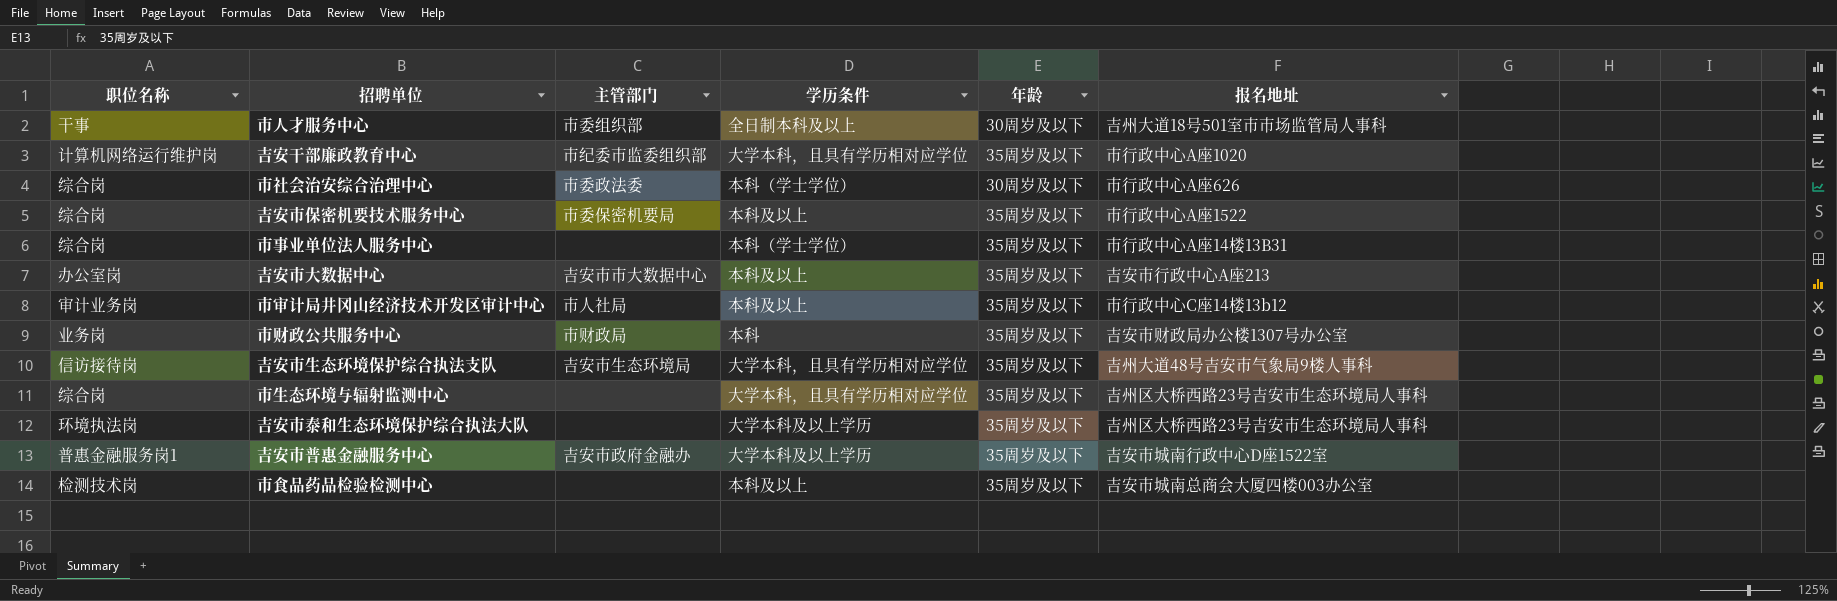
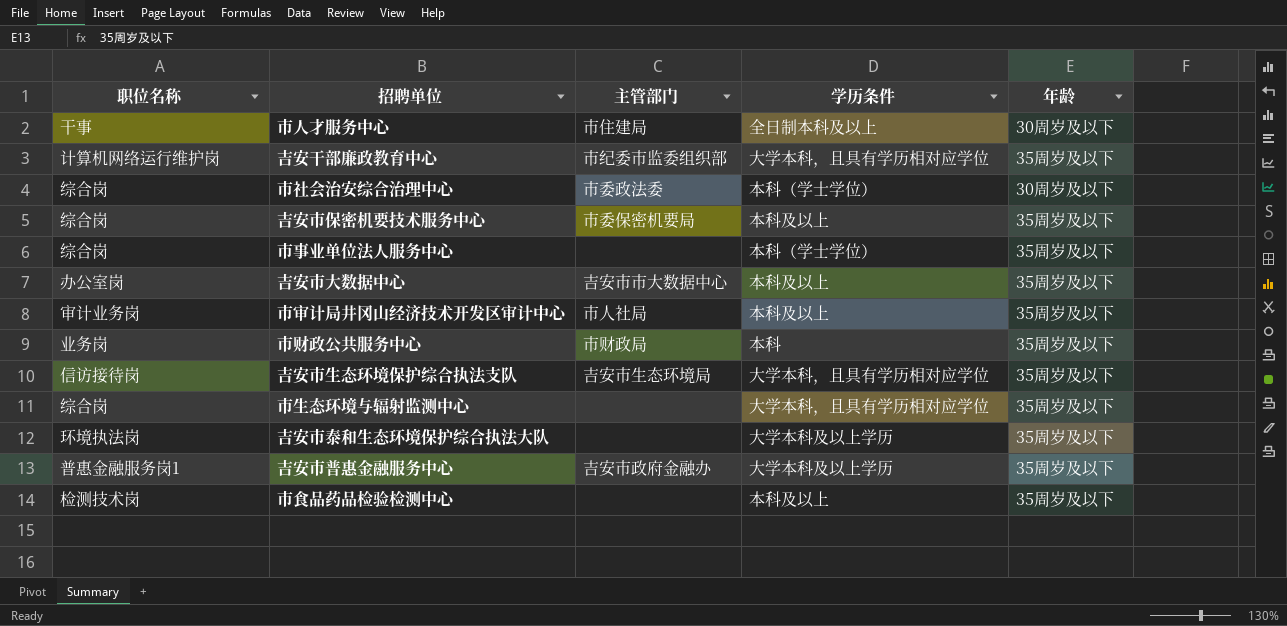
column 报名地址 | position: 6 -> none
市人才服务中心 | 主管部门: 市委组织部 -> 市住建局

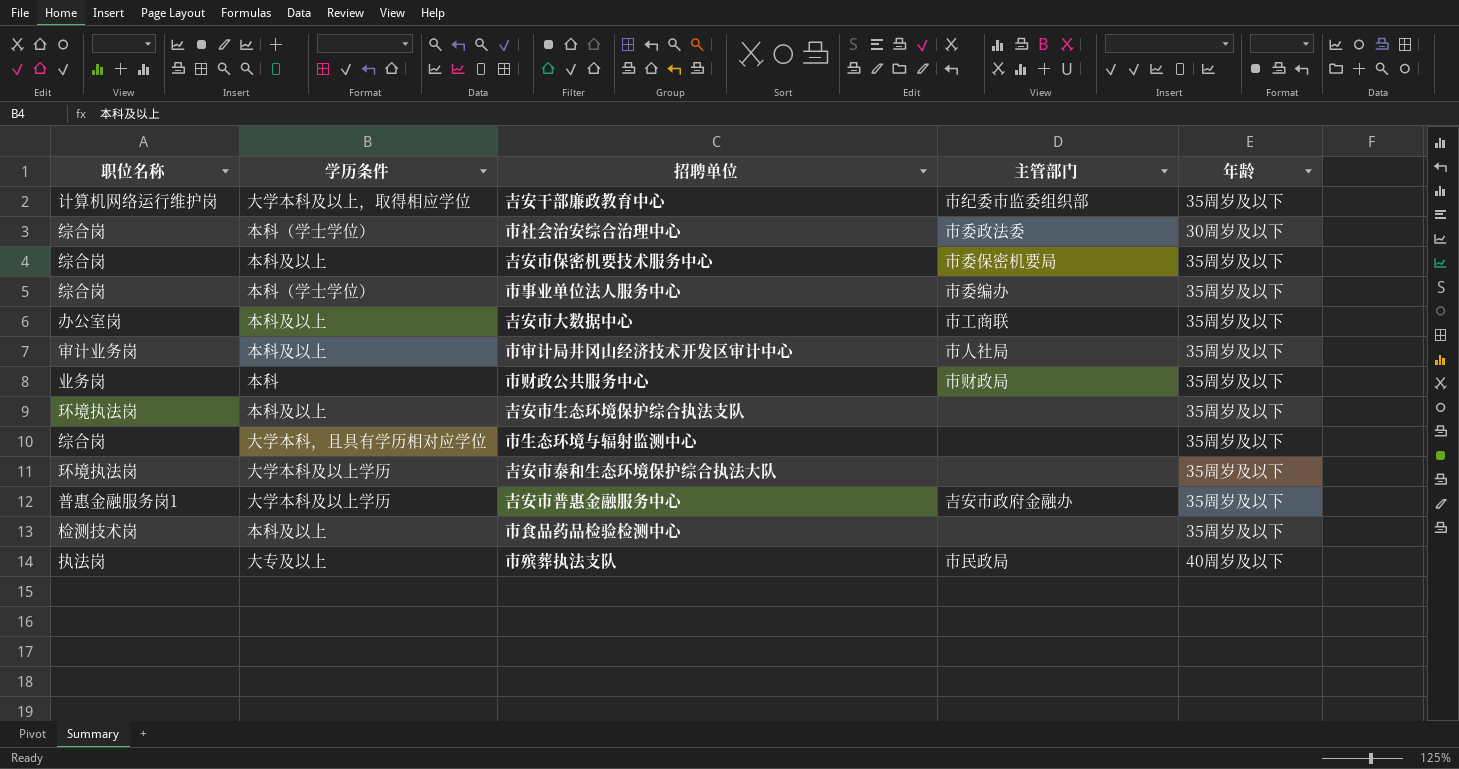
column 学历条件 | position: 4 -> 2
row 市人才服务中心: 干事 | 市住建局 | 全日制本科及以上 | 30周岁及以下 -> none
吉安干部廉政教育中心 | 学历条件: 大学本科，且具有学历相对应学位 -> 大学本科及以上，取得相应学位
市事业单位法人服务中心 | 主管部门: none -> 市委编办
吉安市大数据中心 | 主管部门: 吉安市市大数据中心 -> 市工商联
吉安市生态环境保护综合执法支队 | 职位名称: 信访接待岗 -> 环境执法岗
吉安市生态环境保护综合执法支队 | 学历条件: 大学本科，且具有学历相对应学位 -> 本科及以上
吉安市生态环境保护综合执法支队 | 主管部门: 吉安市生态环境局 -> none
row 市殡葬执法支队: none -> 执法岗 | 大专及以上 | 市民政局 | 40周岁及以下

